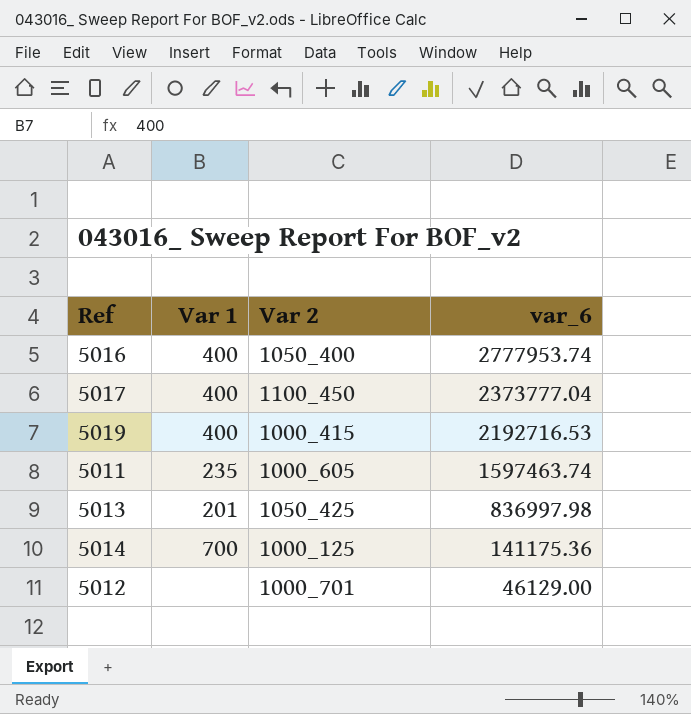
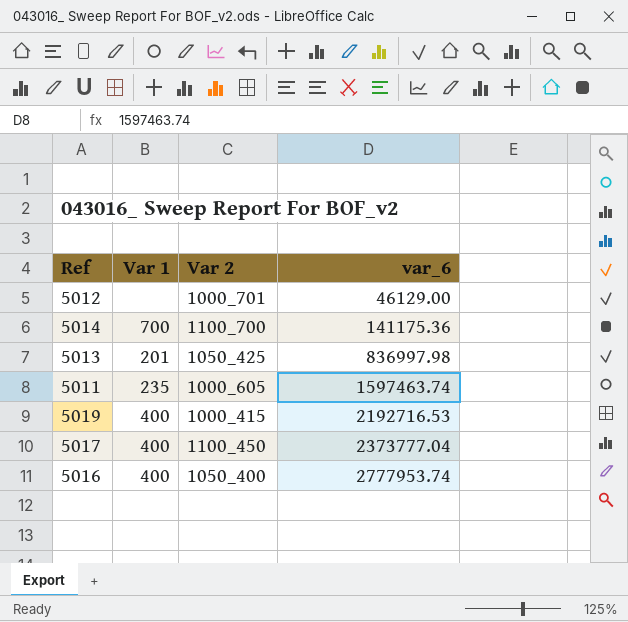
row order: var_6 descending -> var_6 ascending
5014 | Var 2: 1000_125 -> 1100_700

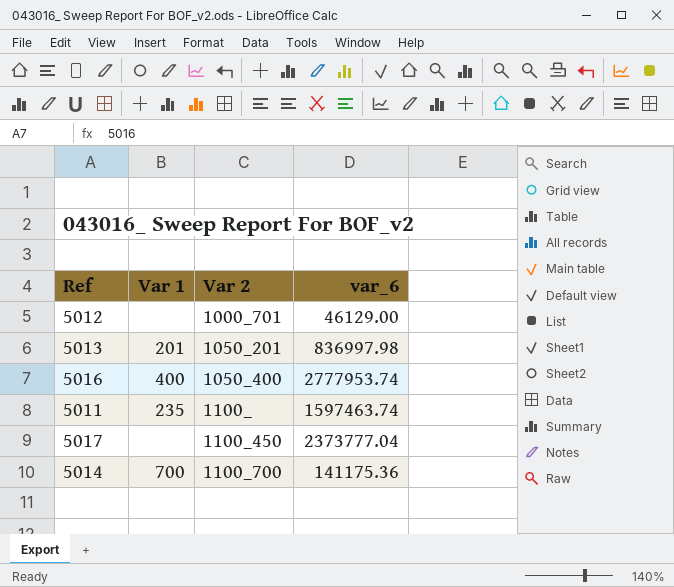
row order: var_6 ascending -> Var 2 ascending
row 5019: 400 | 1000_415 | 2192716.53 -> none
5013 | Var 2: 1050_425 -> 1050_201
5011 | Var 2: 1000_605 -> 1100_
5017 | Var 1: 400 -> none

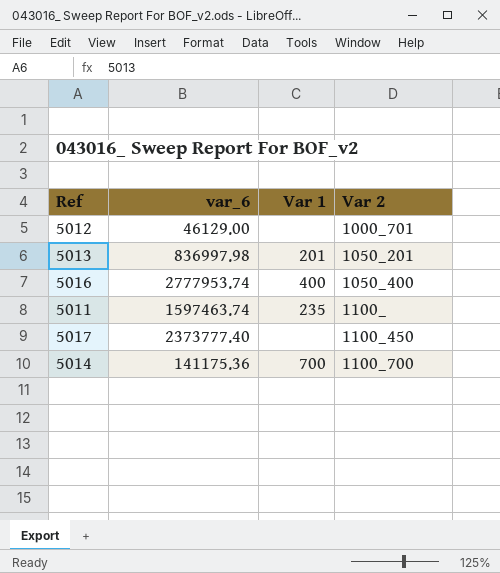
column var_6 | position: 4 -> 2
5017 | var_6: 2373777.04 -> 2373777.40

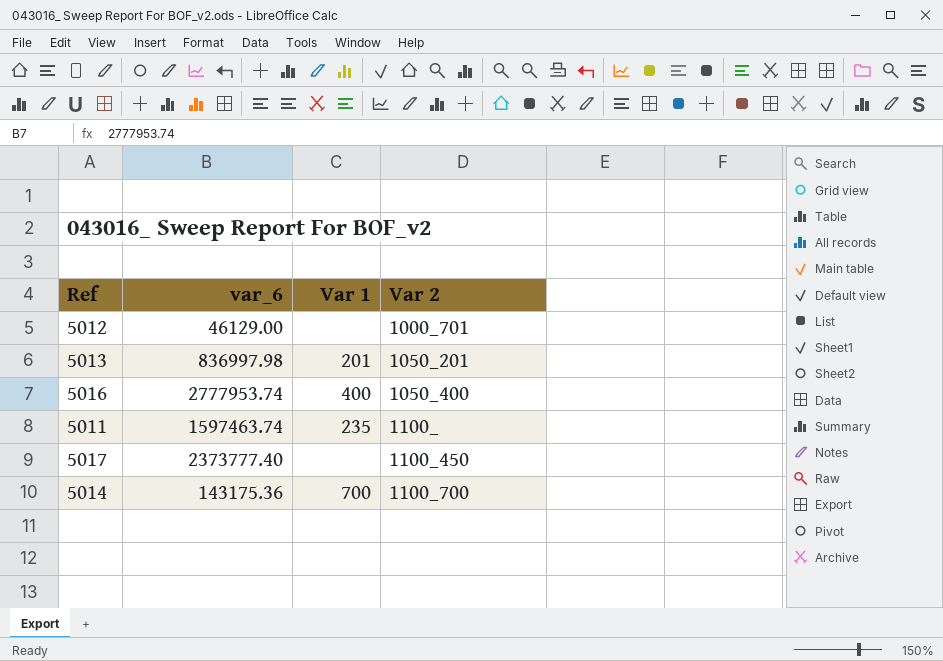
5014 | var_6: 141175.36 -> 143175.36

